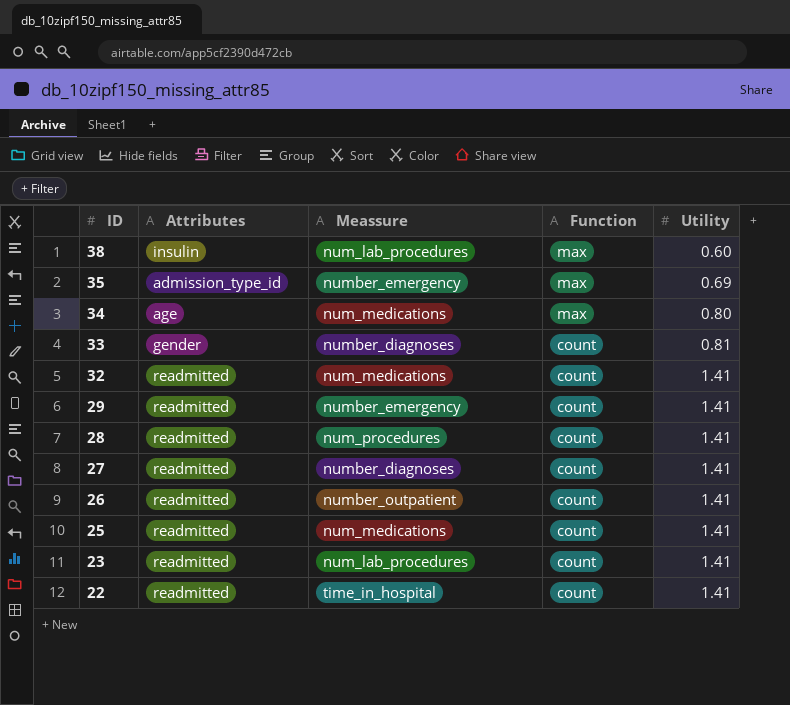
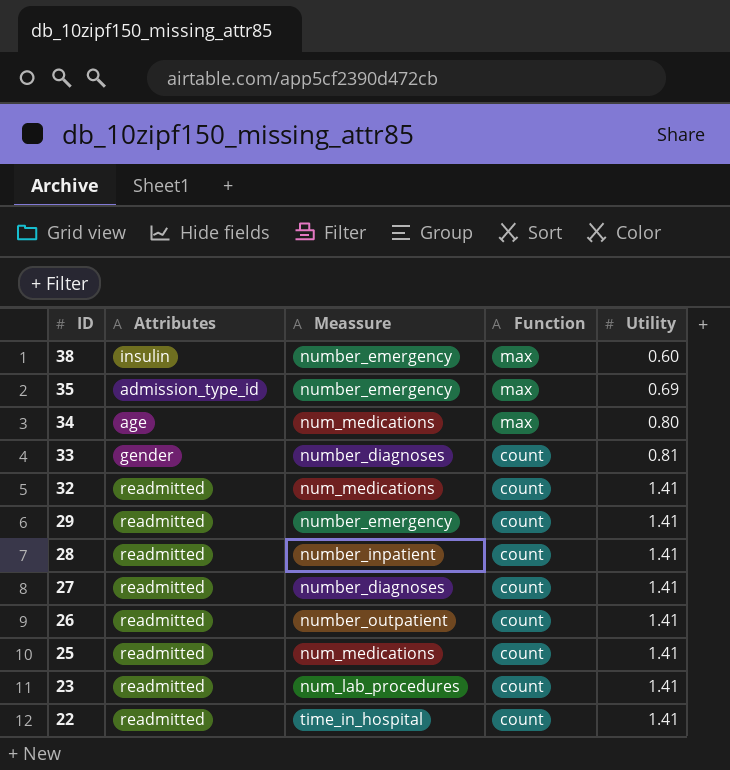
38 | Meassure: num_lab_procedures -> number_emergency
28 | Meassure: num_procedures -> number_inpatient

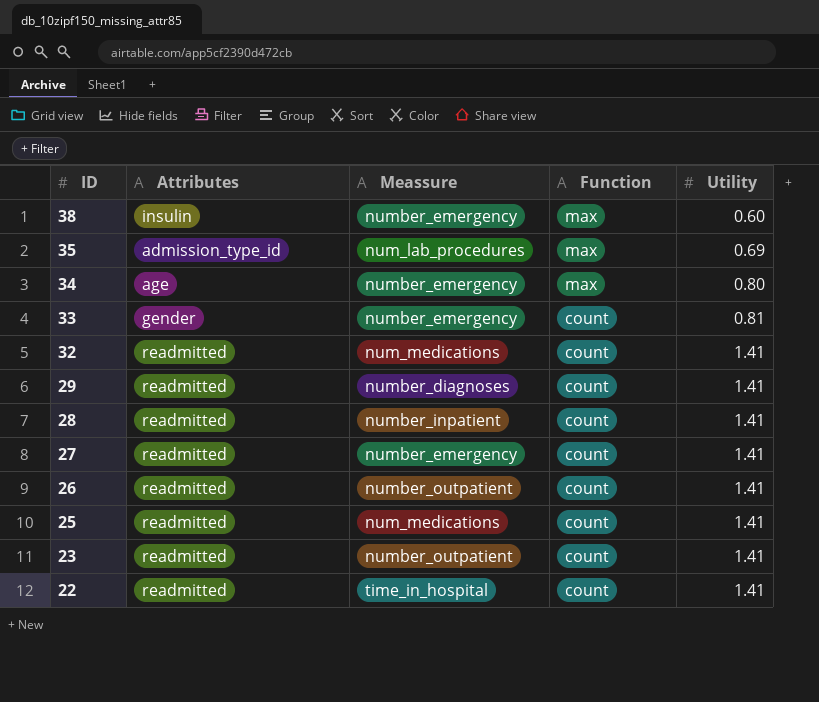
35 | Meassure: number_emergency -> num_lab_procedures
34 | Meassure: num_medications -> number_emergency
33 | Meassure: number_diagnoses -> number_emergency
29 | Meassure: number_emergency -> number_diagnoses
27 | Meassure: number_diagnoses -> number_emergency
23 | Meassure: num_lab_procedures -> number_outpatient

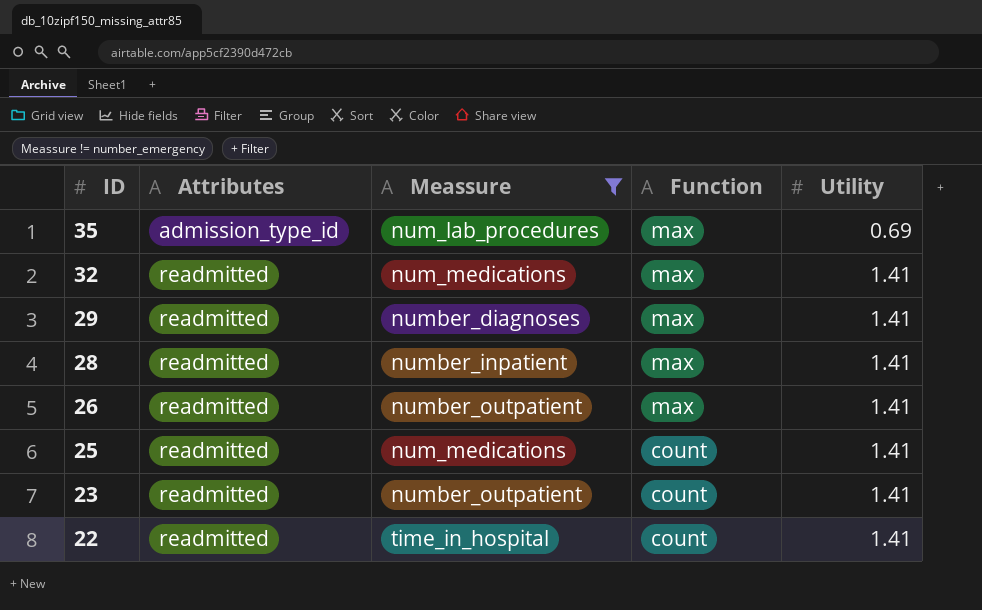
filter: none -> Meassure != number_emergency
32 | Function: count -> max
29 | Function: count -> max
28 | Function: count -> max
26 | Function: count -> max

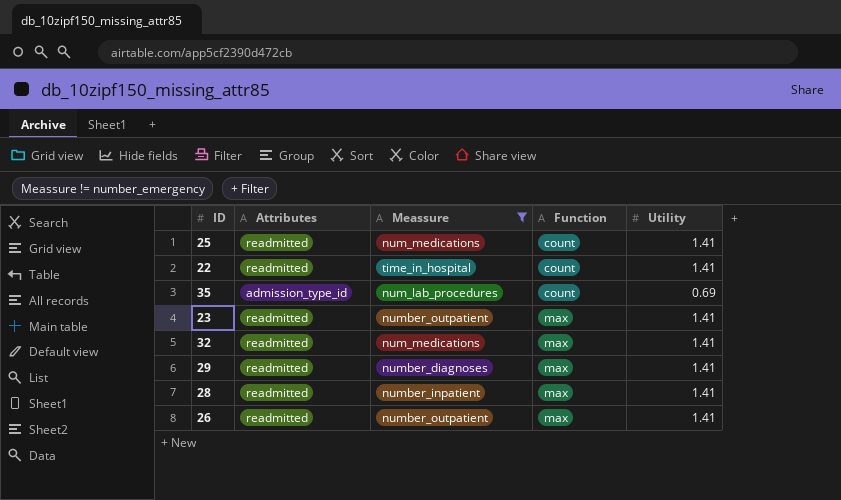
row order: ID descending -> Function ascending
35 | Function: max -> count
23 | Function: count -> max

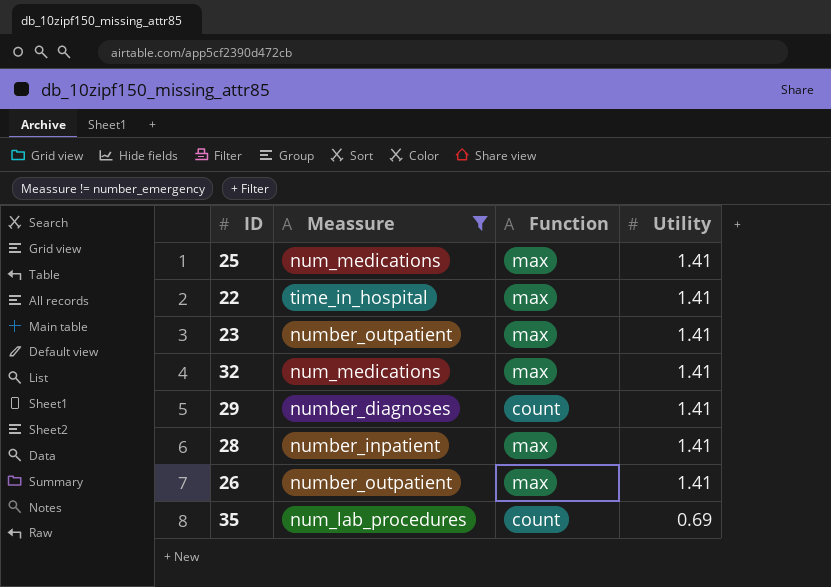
row order: Function ascending -> Utility descending
column Attributes | position: 2 -> none
25 | Function: count -> max
22 | Function: count -> max
29 | Function: max -> count

